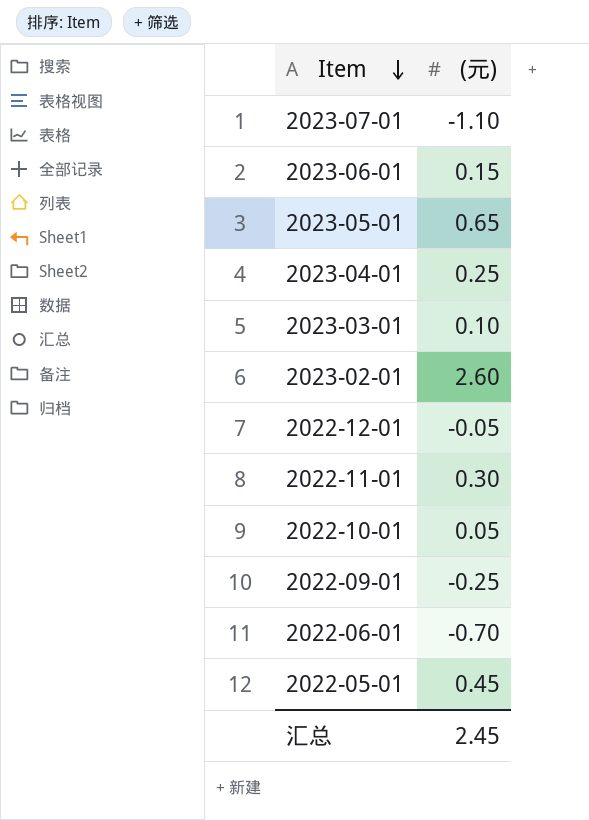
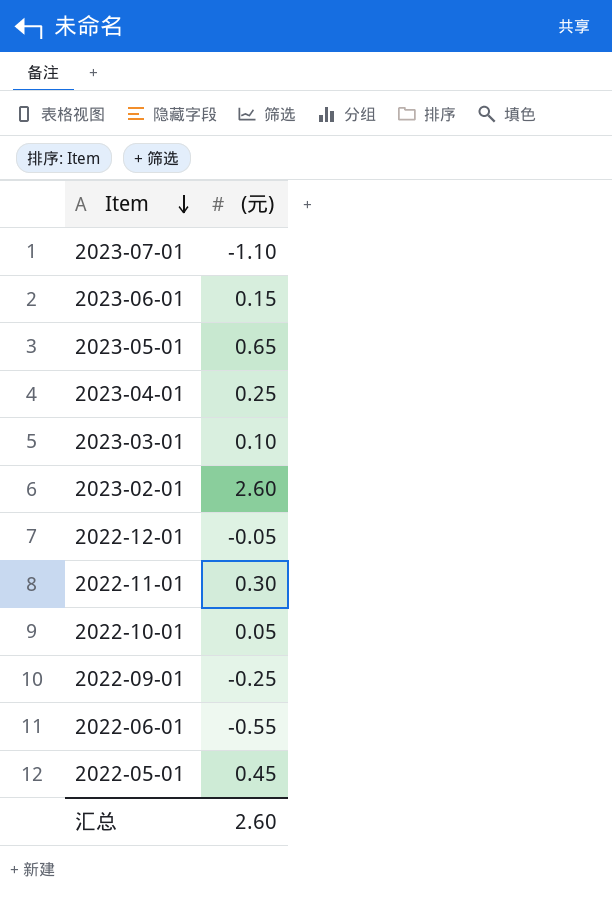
2022-06-01 | (元): -0.70 -> -0.55
汇总 | (元): 2.45 -> 2.60

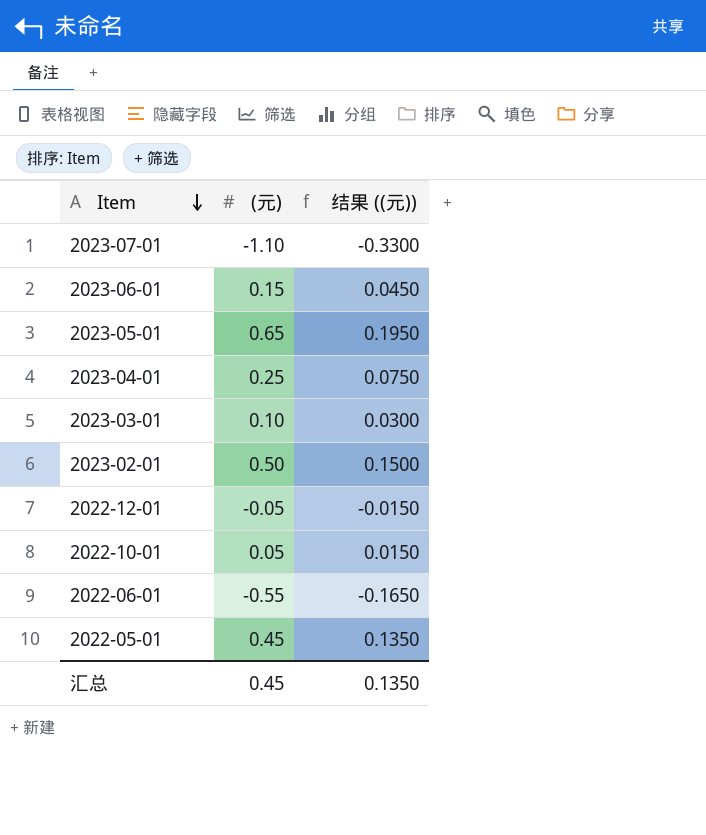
column 结果 ((元)) | formula: none -> [(元)] * 0.3
row 2022-11-01: 0.30 -> none
row 2022-09-01: -0.25 -> none
2023-02-01 | (元): 2.60 -> 0.50
汇总 | (元): 2.60 -> 0.45

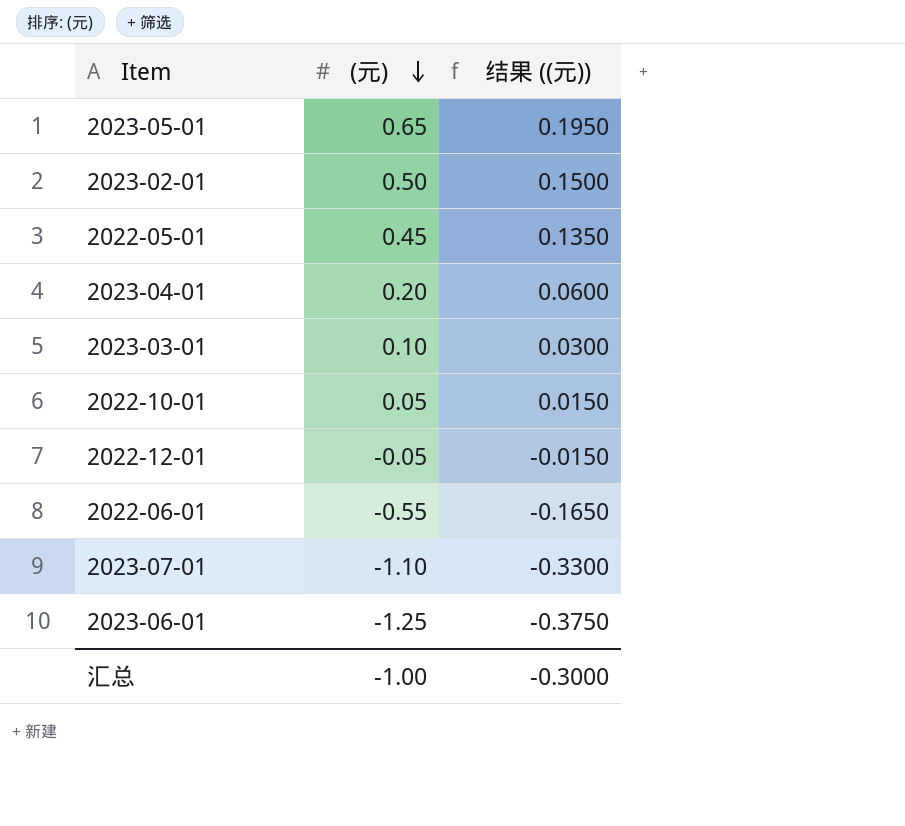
row order: Item descending -> (元) descending
2023-04-01 | (元): 0.25 -> 0.20
2023-04-01 | 结果 ((元)): 0.0750 -> 0.0600
2023-06-01 | (元): 0.15 -> -1.25
2023-06-01 | 结果 ((元)): 0.0450 -> -0.3750
汇总 | (元): 0.45 -> -1.00
汇总 | 结果 ((元)): 0.1350 -> -0.3000

